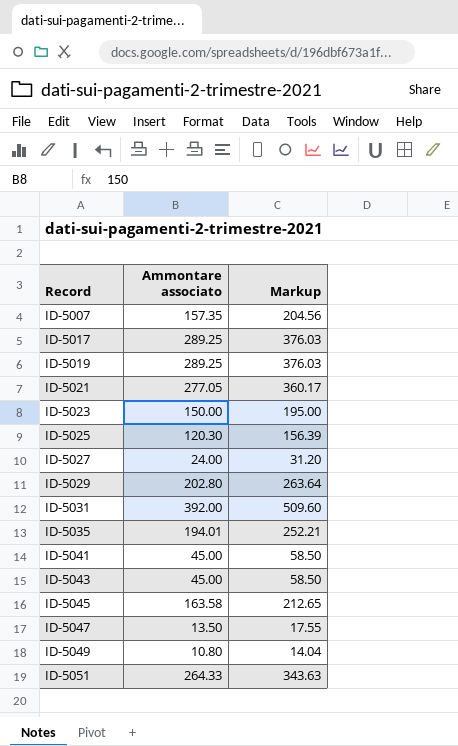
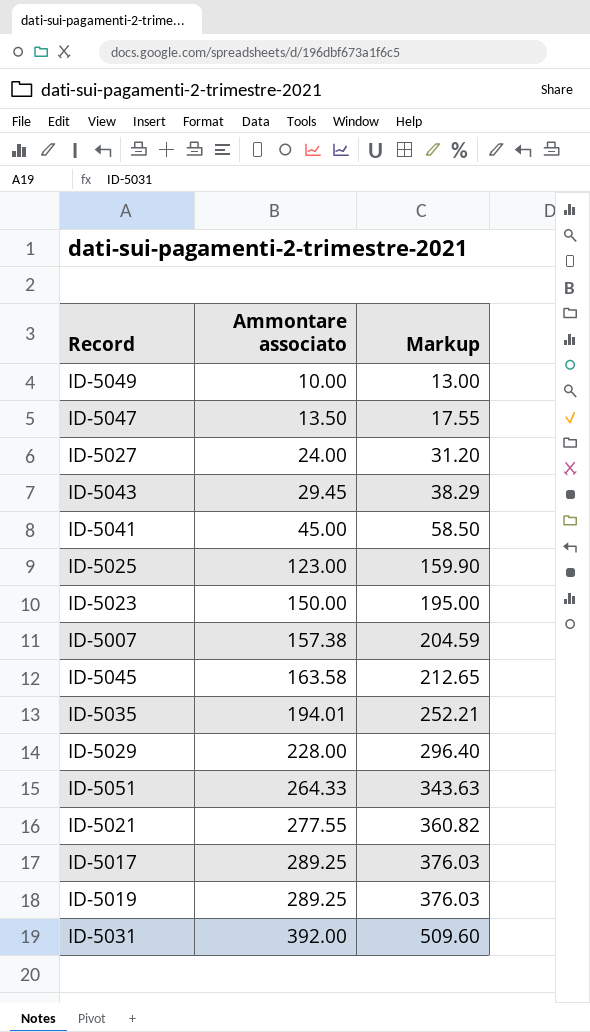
row order: Record ascending -> Ammontare associato ascending
ID-5049 | Ammontare associato: 10.80 -> 10.00
ID-5049 | Markup: 14.04 -> 13.00
ID-5043 | Ammontare associato: 45.00 -> 29.45
ID-5043 | Markup: 58.50 -> 38.29
ID-5025 | Ammontare associato: 120.30 -> 123.00
ID-5025 | Markup: 156.39 -> 159.90
ID-5007 | Ammontare associato: 157.35 -> 157.38
ID-5007 | Markup: 204.56 -> 204.59
ID-5029 | Ammontare associato: 202.80 -> 228.00
ID-5029 | Markup: 263.64 -> 296.40
ID-5021 | Ammontare associato: 277.05 -> 277.55
ID-5021 | Markup: 360.17 -> 360.82

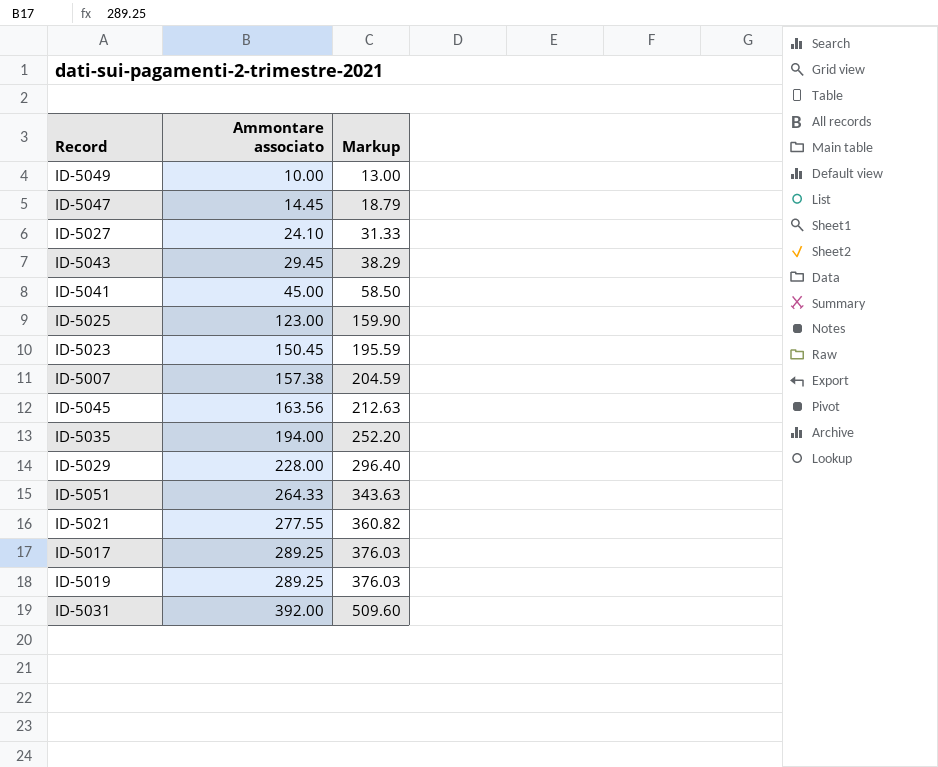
ID-5047 | Ammontare associato: 13.50 -> 14.45
ID-5047 | Markup: 17.55 -> 18.79
ID-5027 | Ammontare associato: 24.00 -> 24.10
ID-5027 | Markup: 31.20 -> 31.33
ID-5023 | Ammontare associato: 150.00 -> 150.45
ID-5023 | Markup: 195.00 -> 195.59
ID-5045 | Ammontare associato: 163.58 -> 163.56
ID-5045 | Markup: 212.65 -> 212.63
ID-5035 | Ammontare associato: 194.01 -> 194.00
ID-5035 | Markup: 252.21 -> 252.20

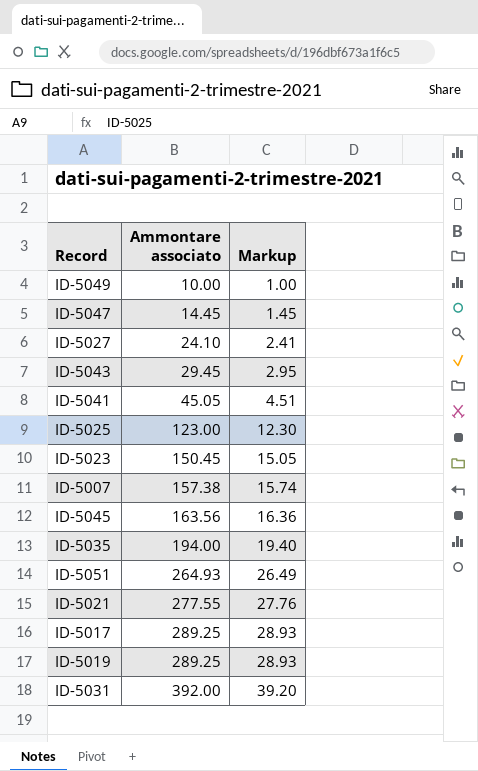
column Markup | formula: [Ammontare associato] * 1.3 -> [Ammontare associato] * 0.1
row ID-5029: 228.00 | 296.40 -> none
ID-5041 | Ammontare associato: 45.00 -> 45.05
ID-5051 | Ammontare associato: 264.33 -> 264.93

